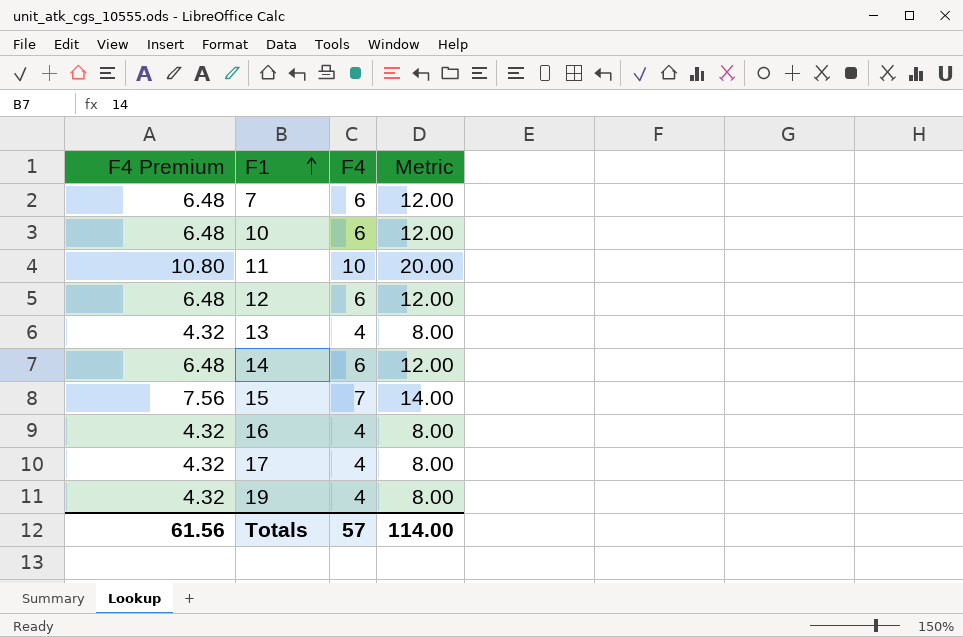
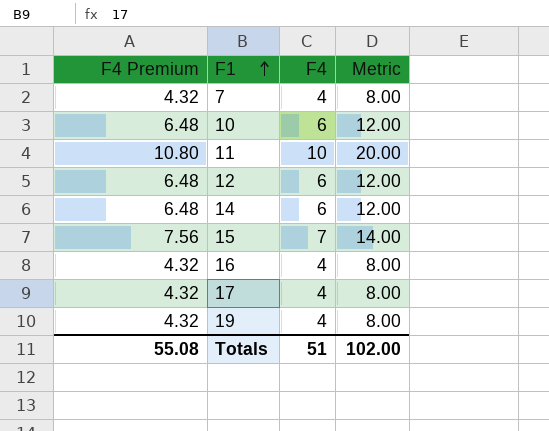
row 13: 4.32 | 4 | 8.00 -> none
7 | F4 Premium: 6.48 -> 4.32
7 | F4: 6 -> 4
7 | Metric: 12.00 -> 8.00
Totals | F4 Premium: 61.56 -> 55.08
Totals | F4: 57 -> 51
Totals | Metric: 114.00 -> 102.00

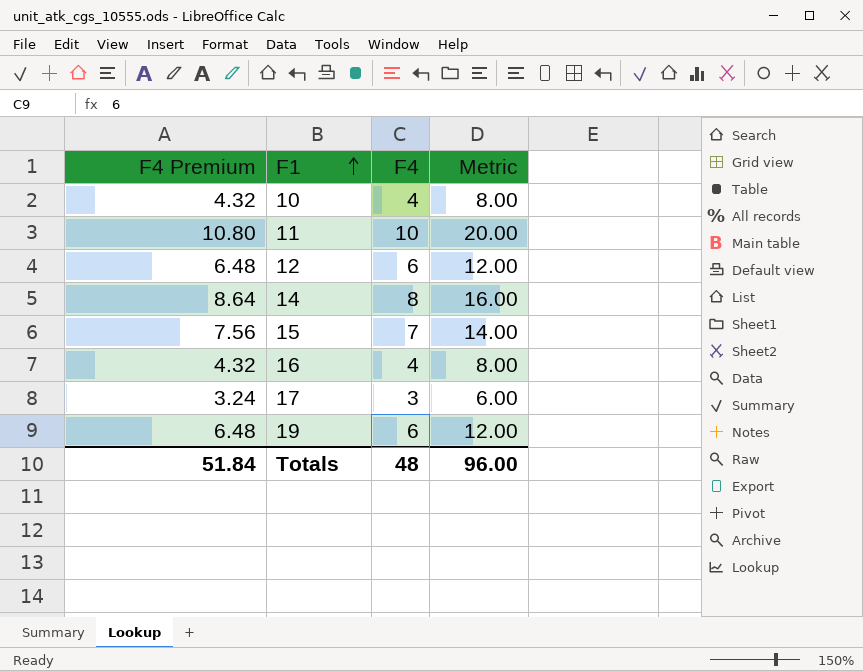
row 7: 4.32 | 4 | 8.00 -> none
10 | F4 Premium: 6.48 -> 4.32
10 | F4: 6 -> 4
10 | Metric: 12.00 -> 8.00
14 | F4 Premium: 6.48 -> 8.64
14 | F4: 6 -> 8
14 | Metric: 12.00 -> 16.00
17 | F4 Premium: 4.32 -> 3.24
17 | F4: 4 -> 3
17 | Metric: 8.00 -> 6.00
19 | F4 Premium: 4.32 -> 6.48
19 | F4: 4 -> 6
19 | Metric: 8.00 -> 12.00
Totals | F4 Premium: 55.08 -> 51.84
Totals | F4: 51 -> 48
Totals | Metric: 102.00 -> 96.00

